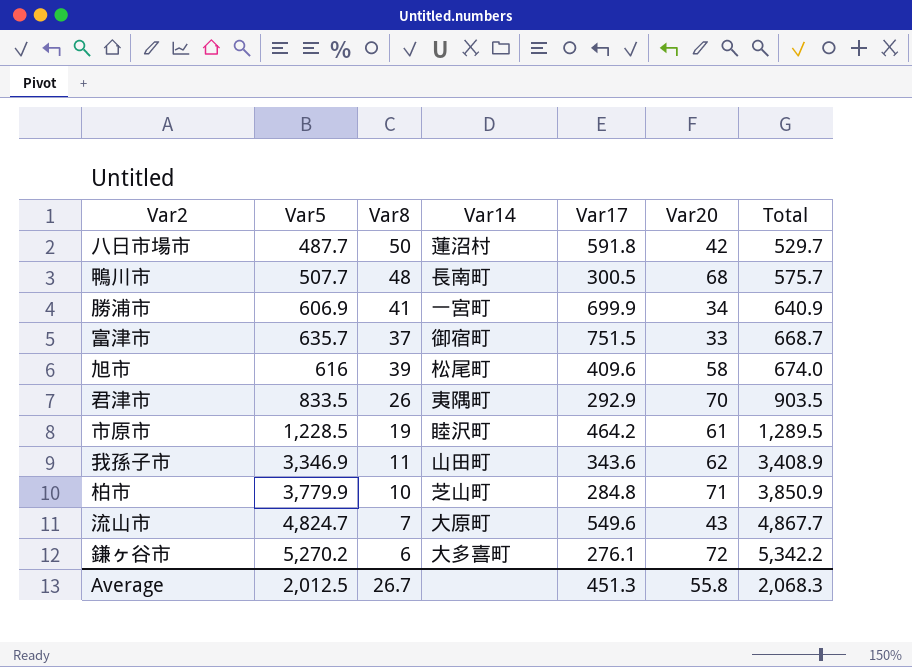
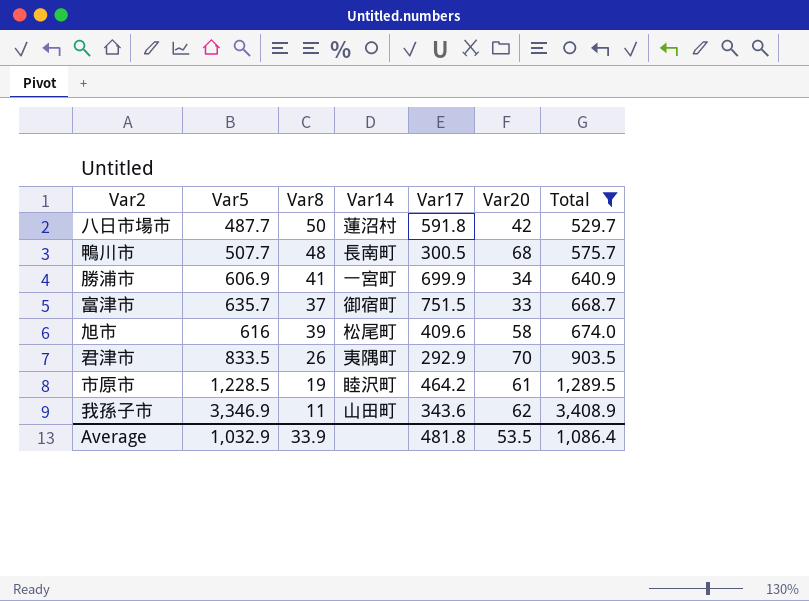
filter: none -> Total <= 3,408.9
Average | Var5: 2,012.5 -> 1,032.9
Average | Var8: 26.7 -> 33.9
Average | Var17: 451.3 -> 481.8
Average | Var20: 55.8 -> 53.5
Average | Total: 2,068.3 -> 1,086.4

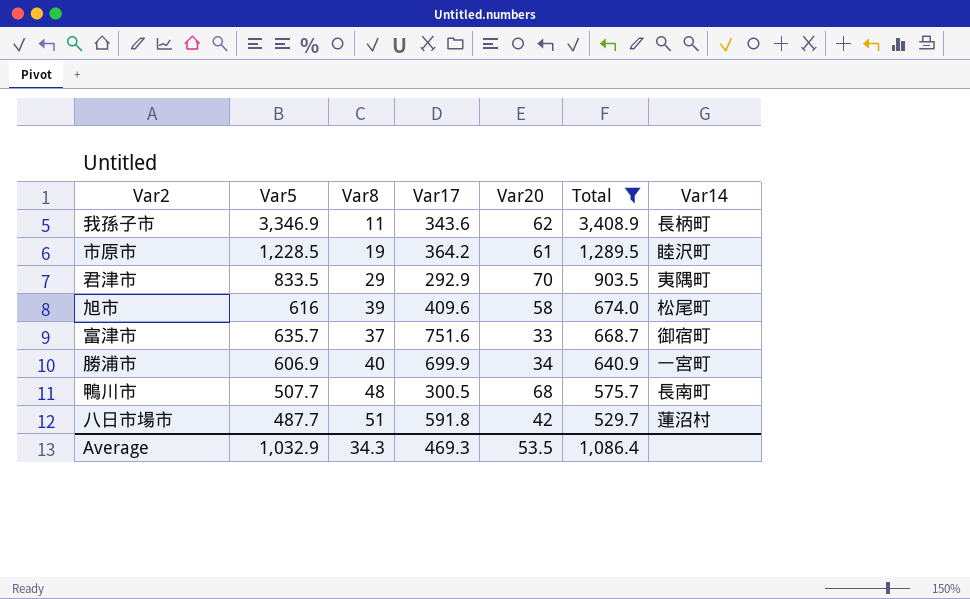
row order: Total ascending -> Total descending
column Var14 | position: 4 -> 7
我孫子市 | Var14: 山田町 -> 長柄町
市原市 | Var17: 464.2 -> 364.2
君津市 | Var8: 26 -> 29
富津市 | Var17: 751.5 -> 751.6
勝浦市 | Var8: 41 -> 40
八日市場市 | Var8: 50 -> 51
Average | Var8: 33.9 -> 34.3
Average | Var17: 481.8 -> 469.3

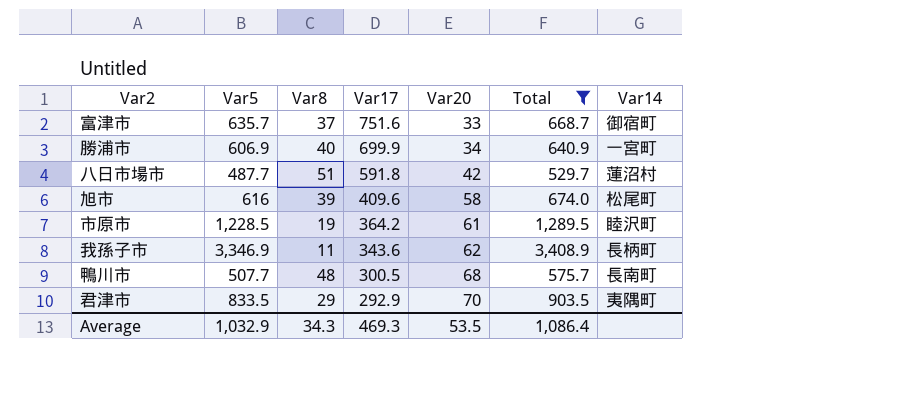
row order: Total descending -> Var17 descending

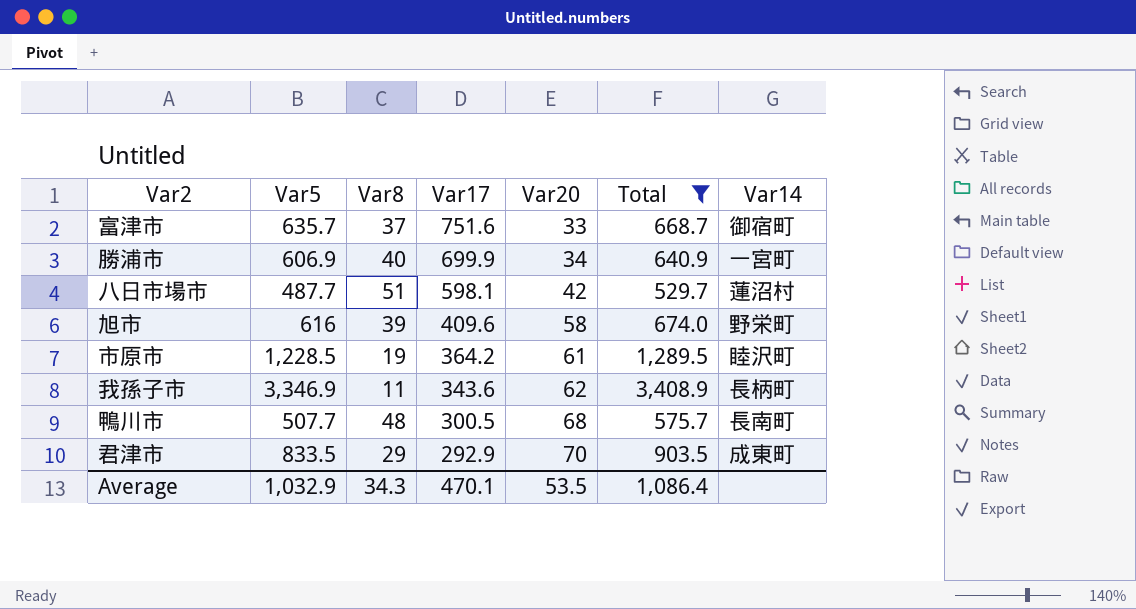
八日市場市 | Var17: 591.8 -> 598.1
旭市 | Var14: 松尾町 -> 野栄町
君津市 | Var14: 夷隅町 -> 成東町
Average | Var17: 469.3 -> 470.1

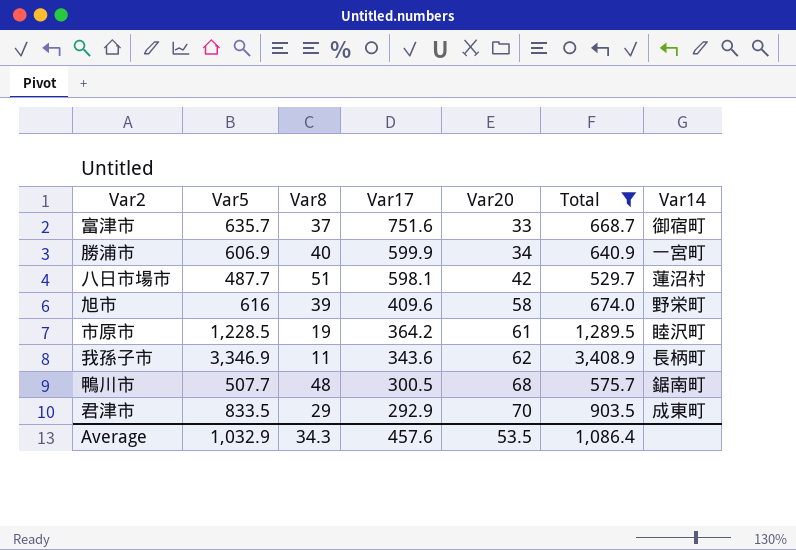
勝浦市 | Var17: 699.9 -> 599.9
鴨川市 | Var14: 長南町 -> 鋸南町
Average | Var17: 470.1 -> 457.6

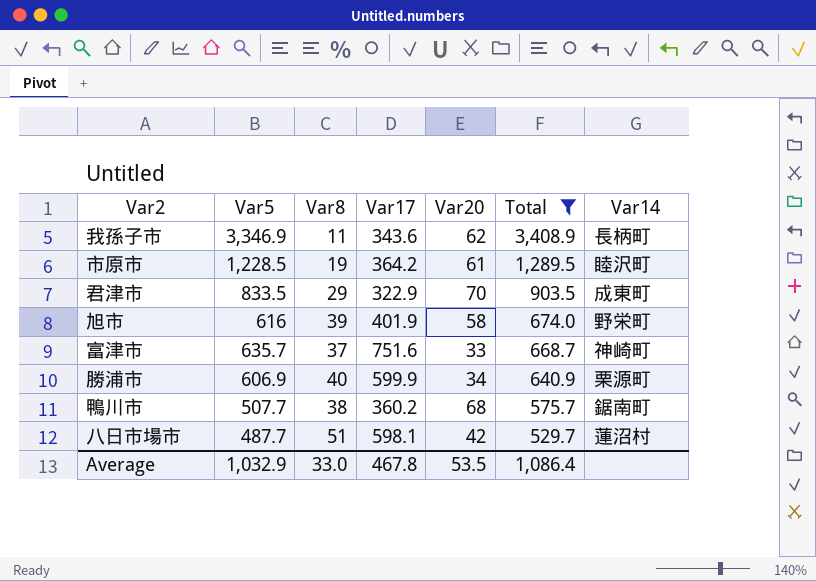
row order: Var17 descending -> Total descending
君津市 | Var17: 292.9 -> 322.9
旭市 | Var17: 409.6 -> 401.9
富津市 | Var14: 御宿町 -> 神崎町
勝浦市 | Var14: 一宮町 -> 栗源町
鴨川市 | Var8: 48 -> 38
鴨川市 | Var17: 300.5 -> 360.2
Average | Var8: 34.3 -> 33.0
Average | Var17: 457.6 -> 467.8

